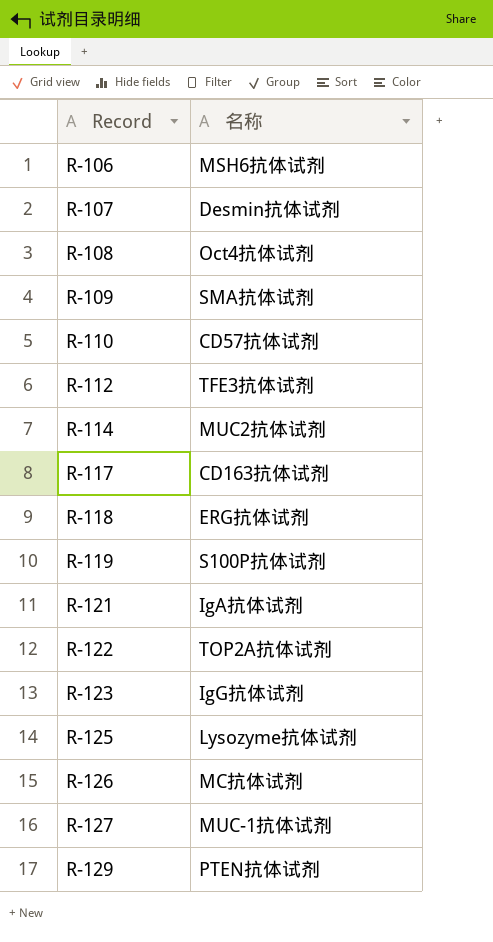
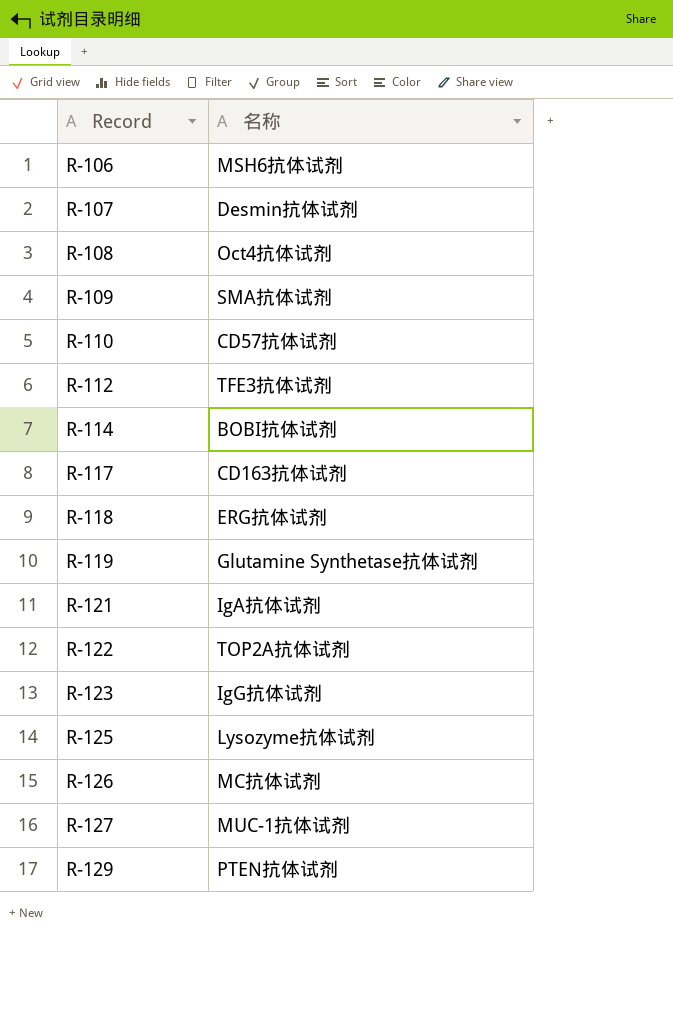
R-114 | 名称: MUC2抗体试剂 -> BOBI抗体试剂
R-119 | 名称: S100P抗体试剂 -> Glutamine Synthetase抗体试剂

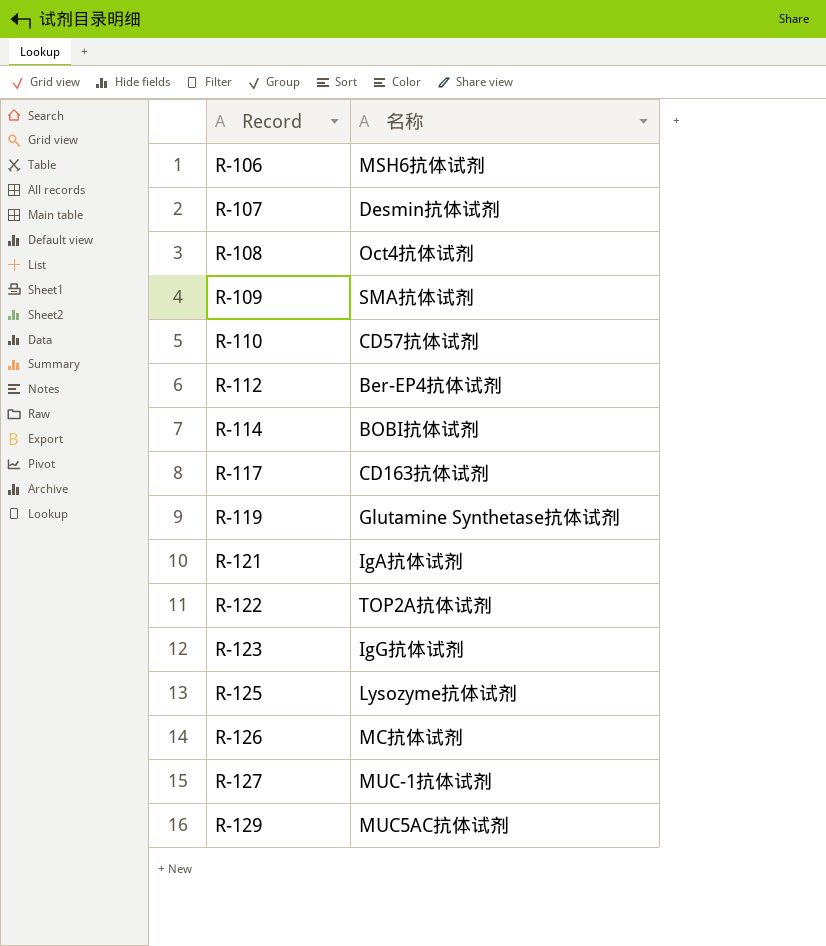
row R-118: ERG抗体试剂 -> none
R-112 | 名称: TFE3抗体试剂 -> Ber-EP4抗体试剂
R-129 | 名称: PTEN抗体试剂 -> MUC5AC抗体试剂

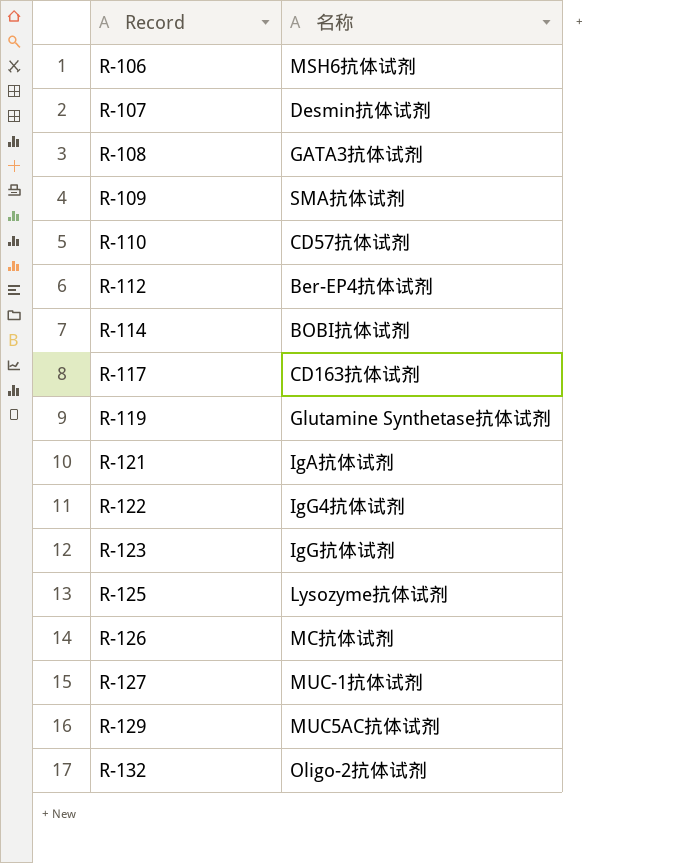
R-108 | 名称: Oct4抗体试剂 -> GATA3抗体试剂
R-122 | 名称: TOP2A抗体试剂 -> IgG4抗体试剂
row R-132: none -> Oligo-2抗体试剂

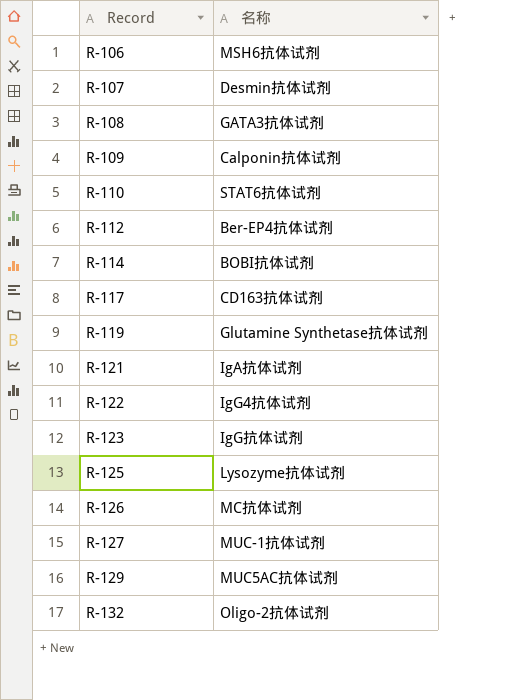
R-109 | 名称: SMA抗体试剂 -> Calponin抗体试剂
R-110 | 名称: CD57抗体试剂 -> STAT6抗体试剂

